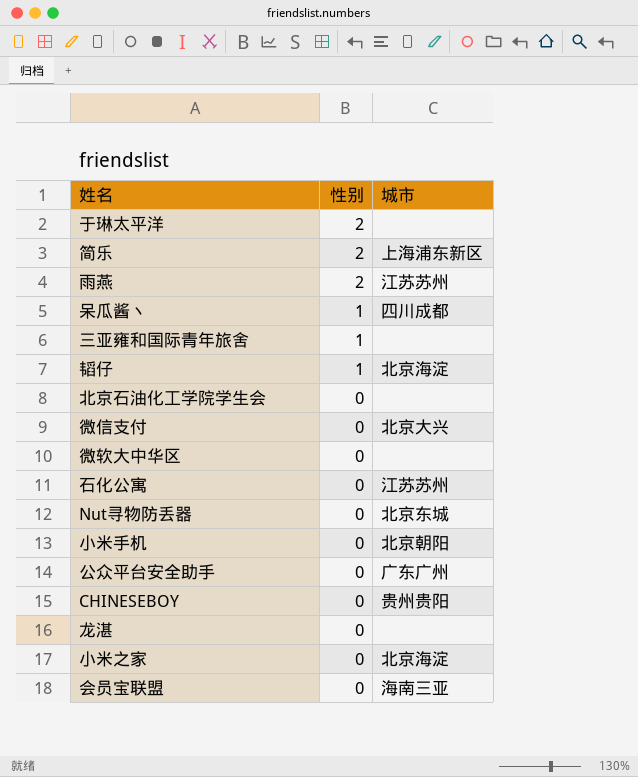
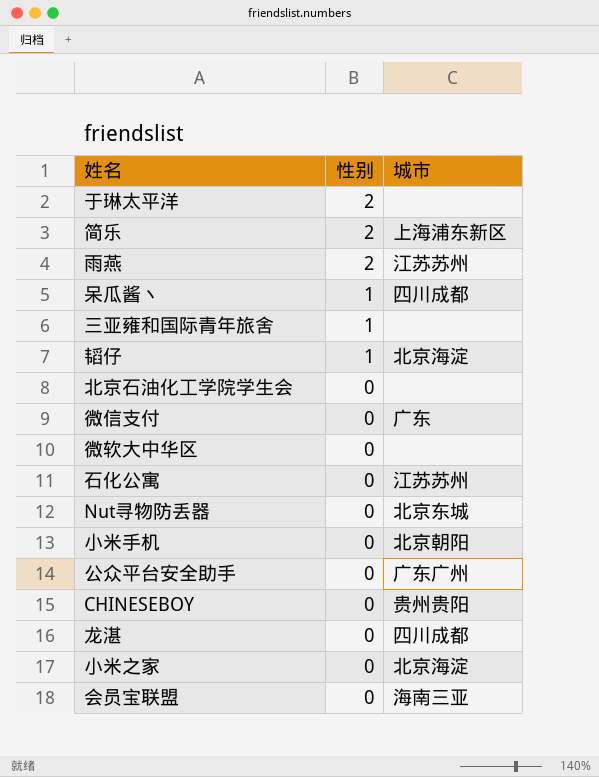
微信支付 | 城市: 北京大兴 -> 广东
龙湛 | 城市: none -> 四川成都

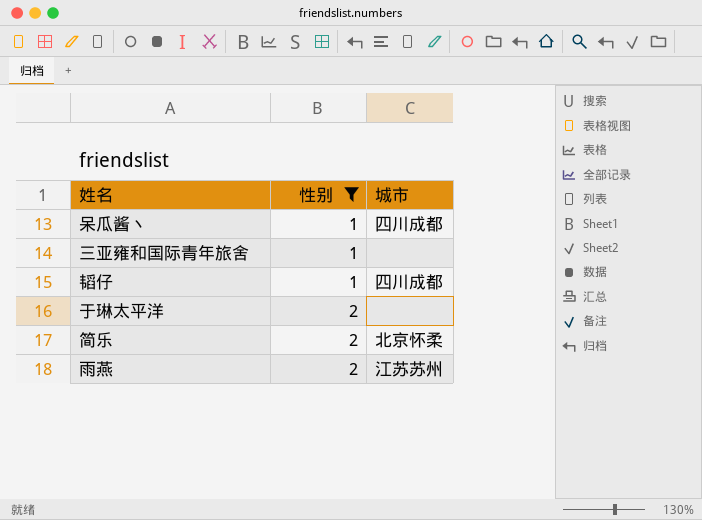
filter: none -> 性别 != 0
row order: 性别 descending -> 性别 ascending
韬仔 | 城市: 北京海淀 -> 四川成都
简乐 | 城市: 上海浦东新区 -> 北京怀柔

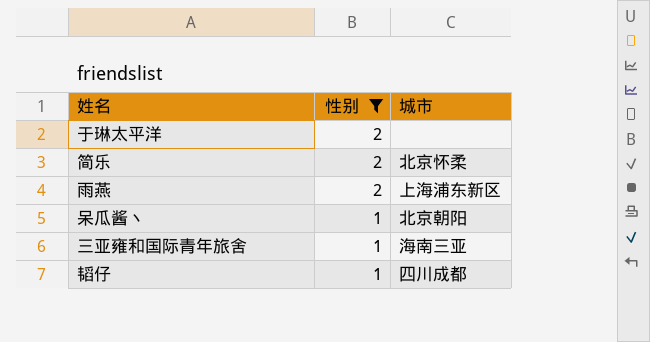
row order: 性别 ascending -> 性别 descending
雨燕 | 城市: 江苏苏州 -> 上海浦东新区
呆瓜酱丶 | 城市: 四川成都 -> 北京朝阳
三亚雍和国际青年旅舍 | 城市: none -> 海南三亚

